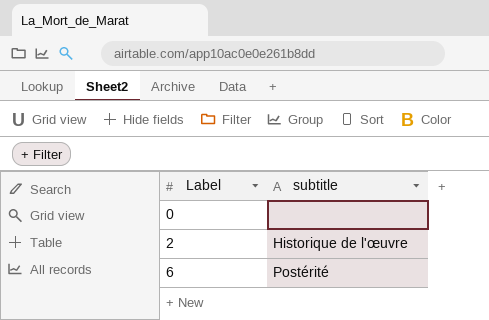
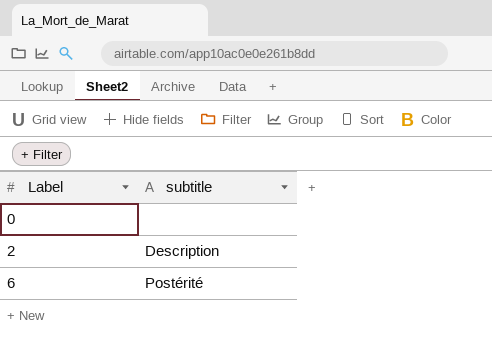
2 | subtitle: Historique de l'œuvre -> Description

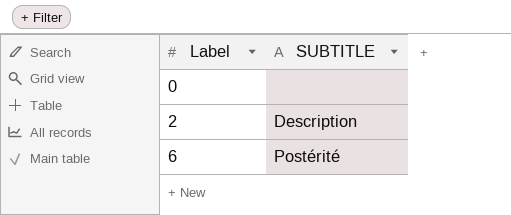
column name: subtitle -> SUBTITLE

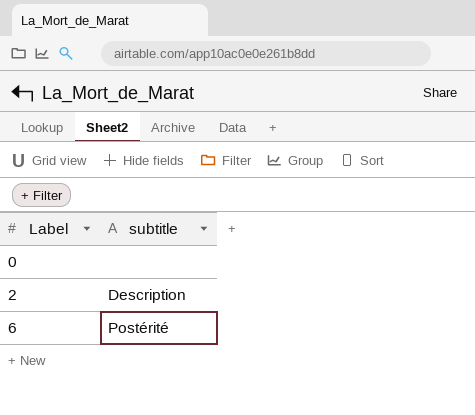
column name: SUBTITLE -> subtitle

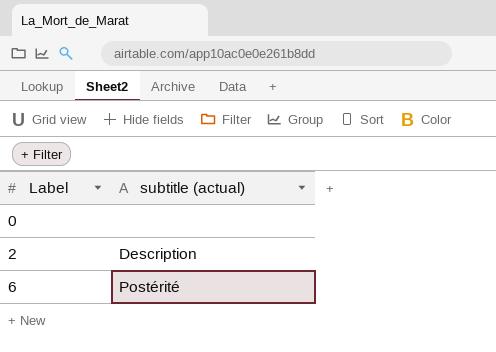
column name: subtitle -> subtitle (actual)

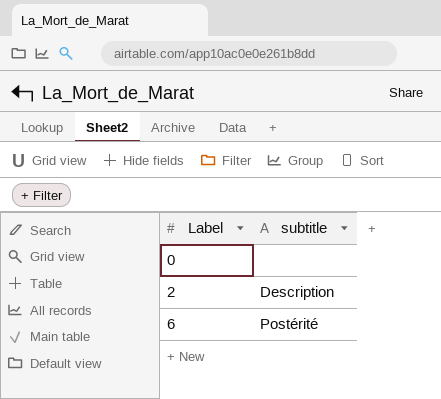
column name: subtitle (actual) -> subtitle

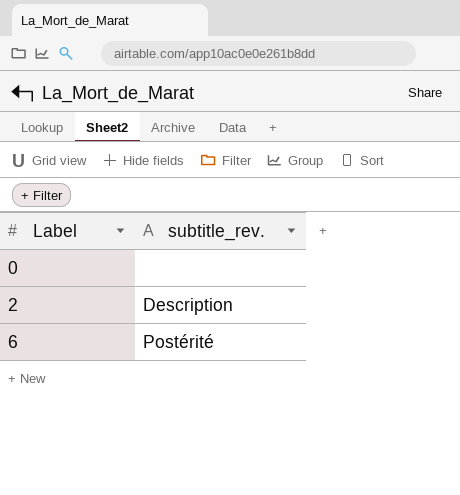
column name: subtitle -> subtitle_rev.

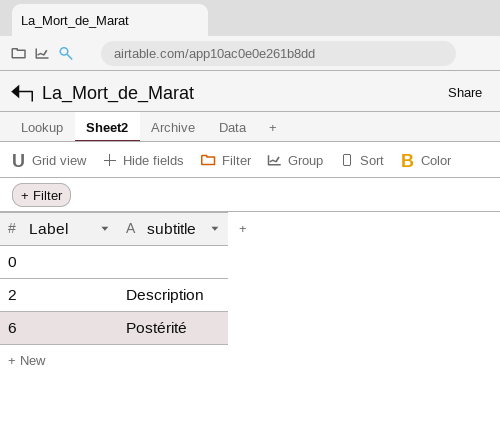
column name: subtitle_rev. -> subtitle

